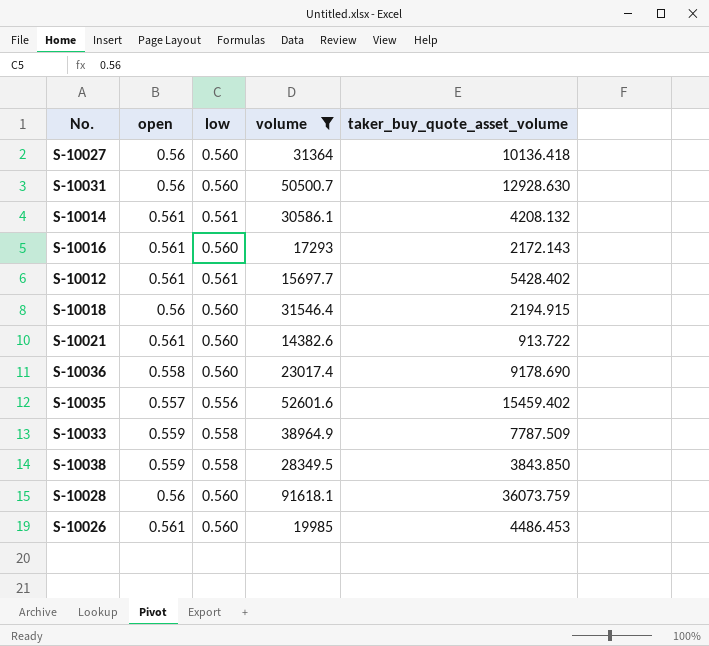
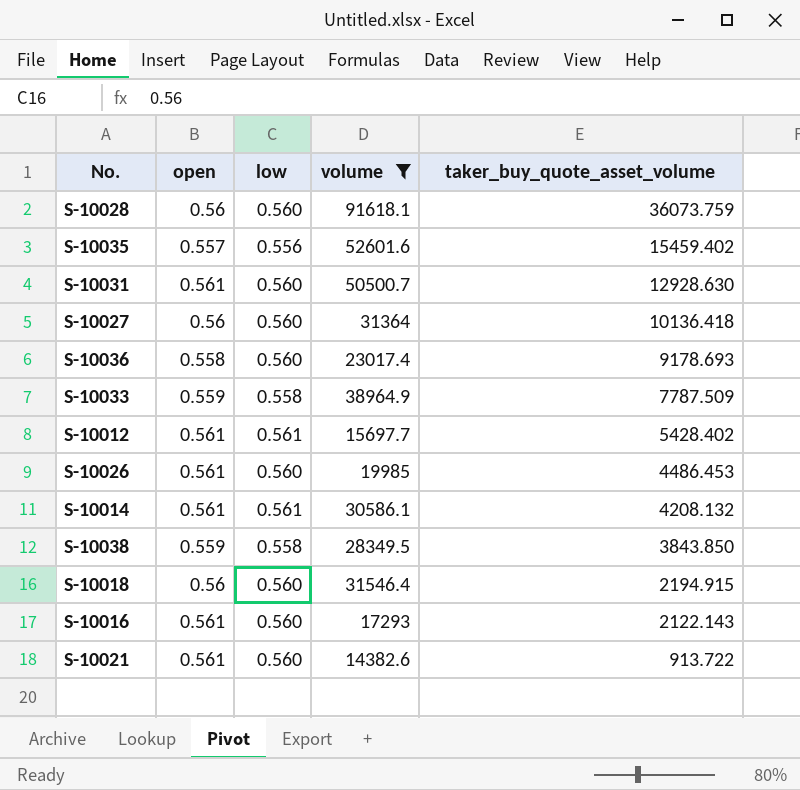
row order: none -> taker_buy_quote_asset_volume descending
S-10031 | open: 0.56 -> 0.561
S-10036 | taker_buy_quote_asset_volume: 9178.690 -> 9178.693
S-10016 | taker_buy_quote_asset_volume: 2172.143 -> 2122.143

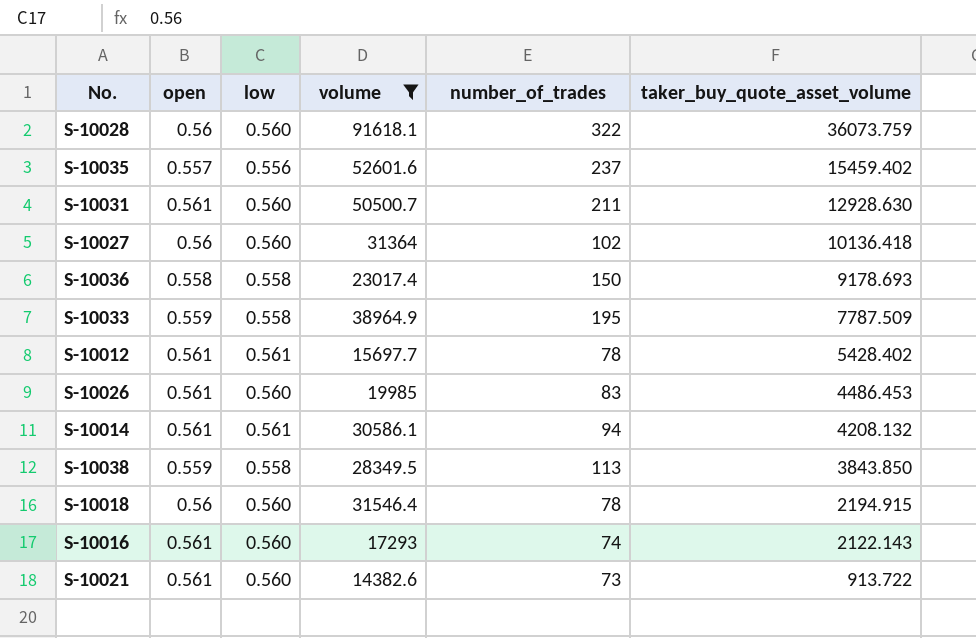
column number_of_trades | position: none -> 5
S-10036 | low: 0.560 -> 0.558

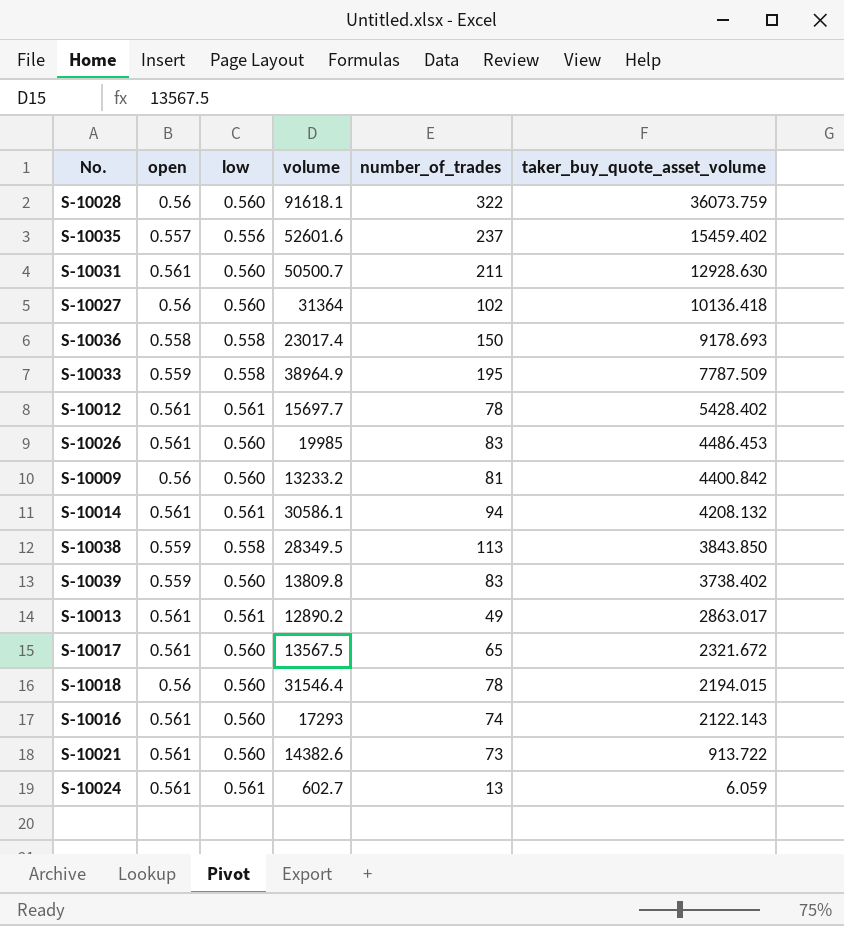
filter: volume >= 14382.6 -> none
S-10018 | taker_buy_quote_asset_volume: 2194.915 -> 2194.015

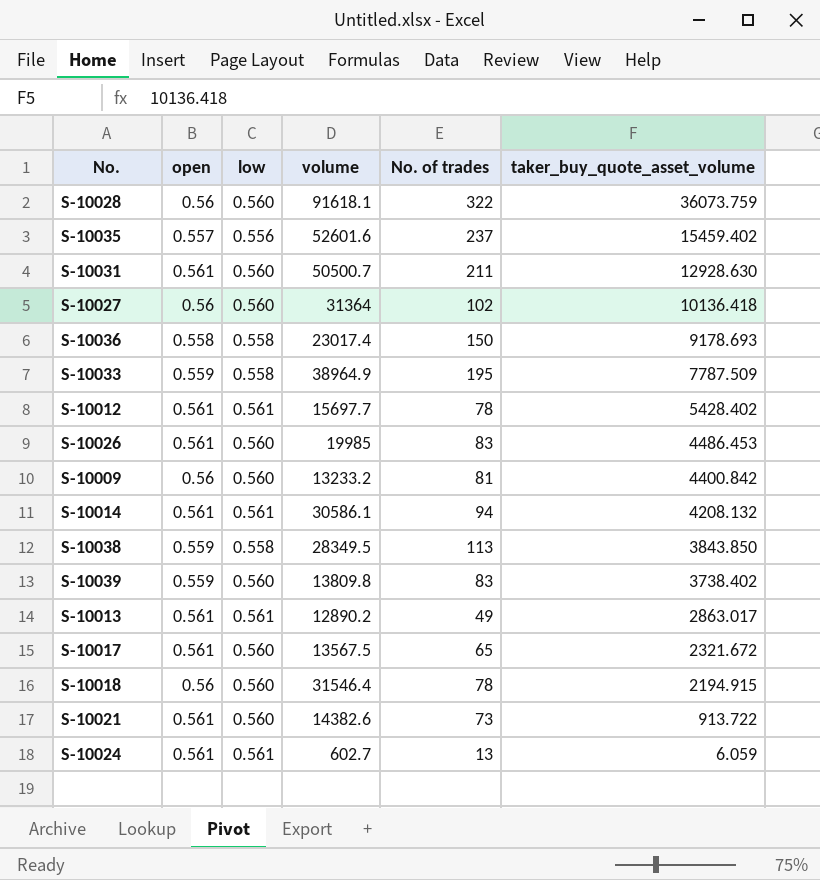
column name: number_of_trades -> No. of trades
row S-10016: 0.561 | 0.560 | 17293 | 74 | 2122.143 -> none
S-10018 | taker_buy_quote_asset_volume: 2194.015 -> 2194.915

